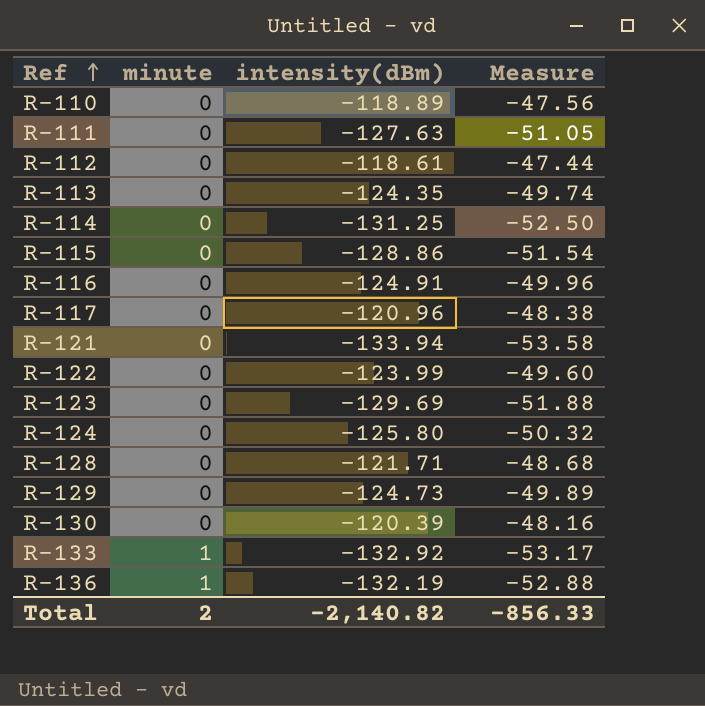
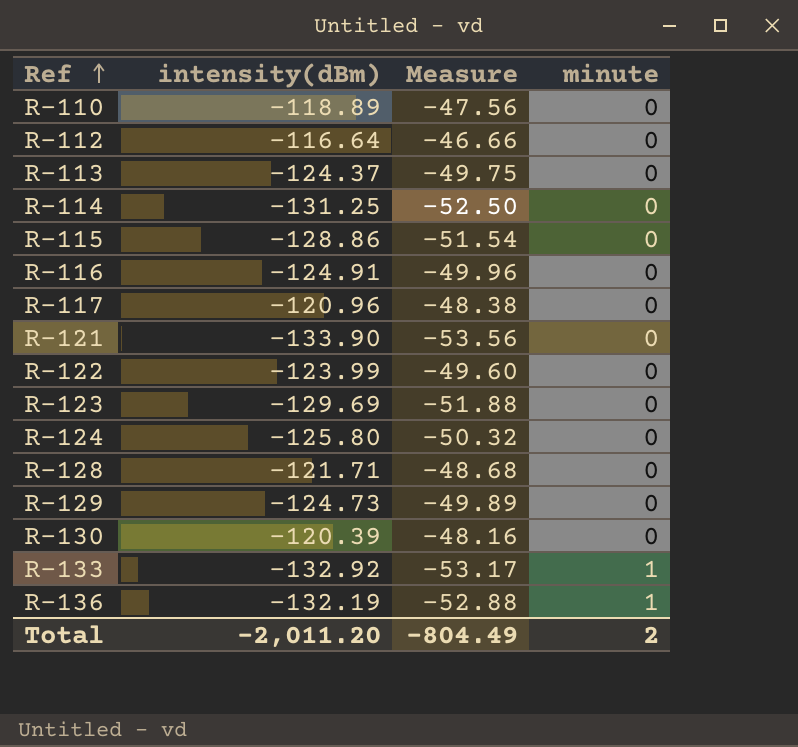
column minute | position: 2 -> 4
row R-111: 0 | -127.63 | -51.05 -> none
R-112 | intensity(dBm): -118.61 -> -116.64
R-112 | Measure: -47.44 -> -46.66
R-113 | intensity(dBm): -124.35 -> -124.37
R-113 | Measure: -49.74 -> -49.75
R-121 | intensity(dBm): -133.94 -> -133.90
R-121 | Measure: -53.58 -> -53.56
Total | intensity(dBm): -2,140.82 -> -2,011.20
Total | Measure: -856.33 -> -804.49

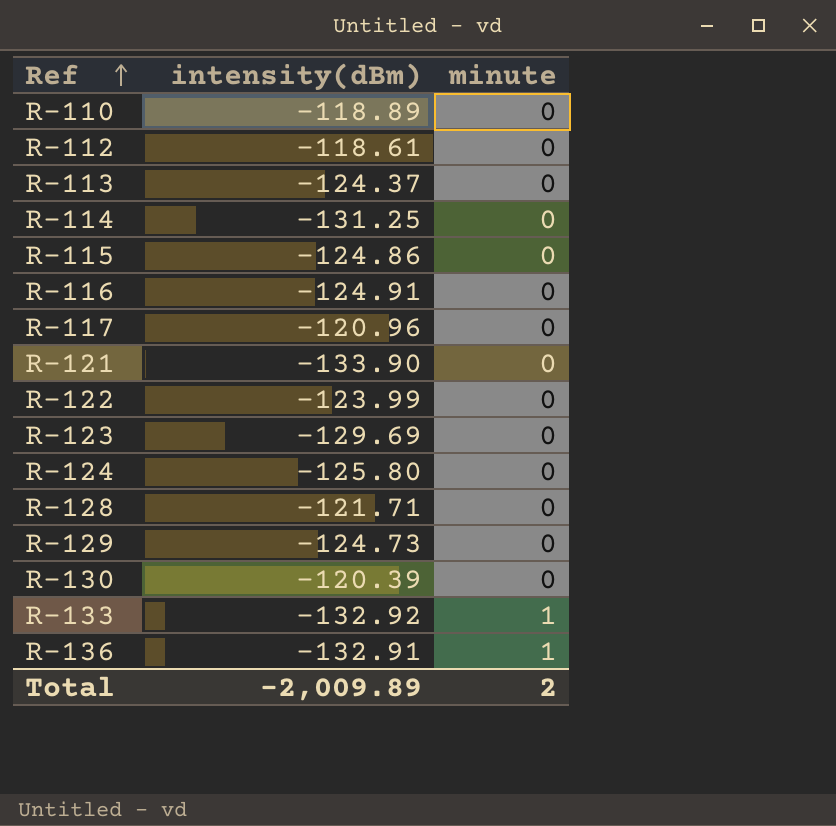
column Measure | formula: [intensity(dBm)] * 0.4 -> none
R-112 | intensity(dBm): -116.64 -> -118.61
R-115 | intensity(dBm): -128.86 -> -124.86
R-136 | intensity(dBm): -132.19 -> -132.91
Total | intensity(dBm): -2,011.20 -> -2,009.89

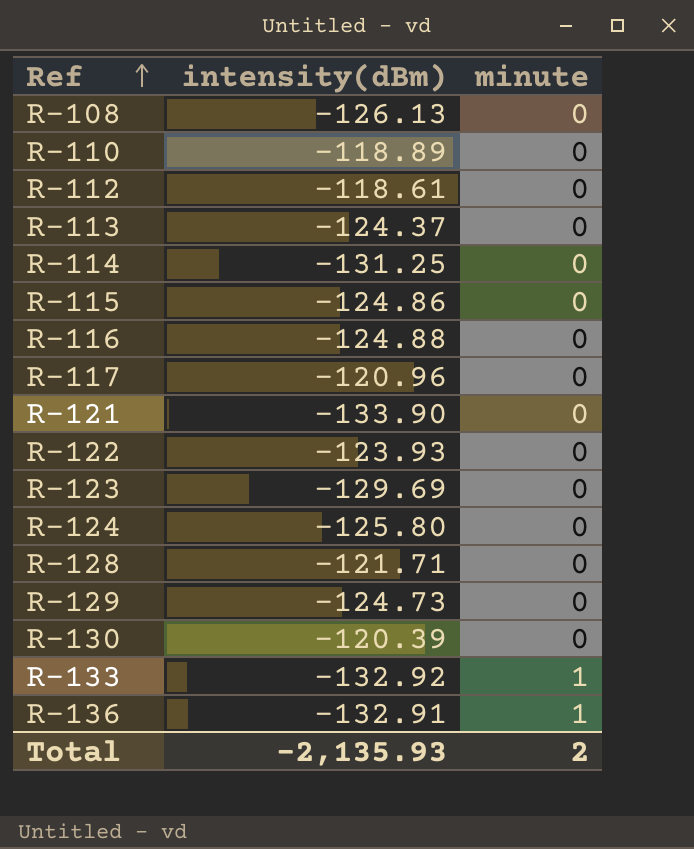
row R-108: none -> -126.13 | 0
R-116 | intensity(dBm): -124.91 -> -124.88
R-122 | intensity(dBm): -123.99 -> -123.93
Total | intensity(dBm): -2,009.89 -> -2,135.93

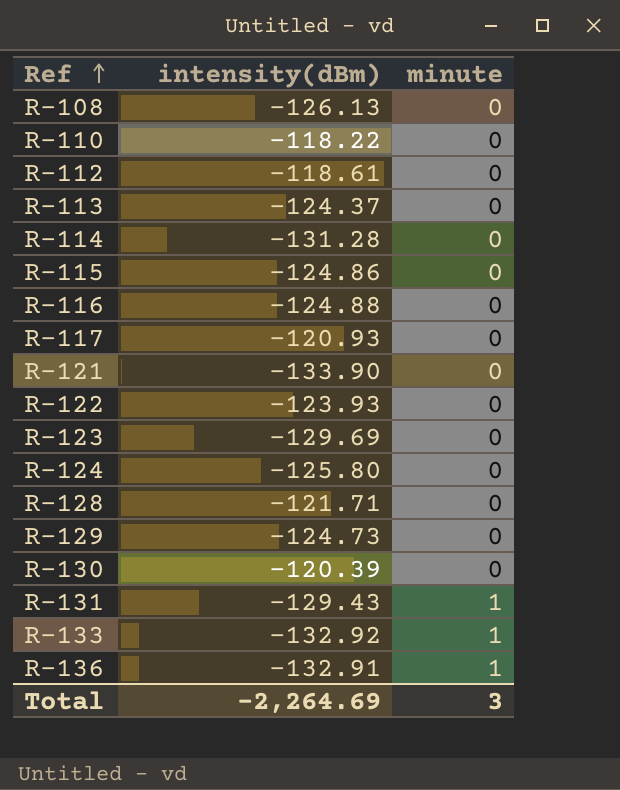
R-110 | intensity(dBm): -118.89 -> -118.22
R-114 | intensity(dBm): -131.25 -> -131.28
R-117 | intensity(dBm): -120.96 -> -120.93
row R-131: none -> -129.43 | 1
Total | intensity(dBm): -2,135.93 -> -2,264.69
Total | minute: 2 -> 3

